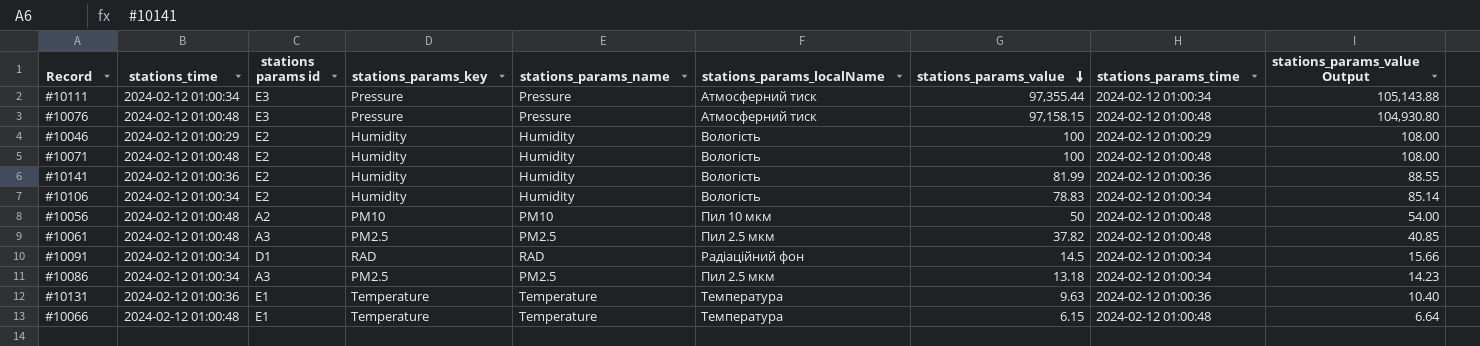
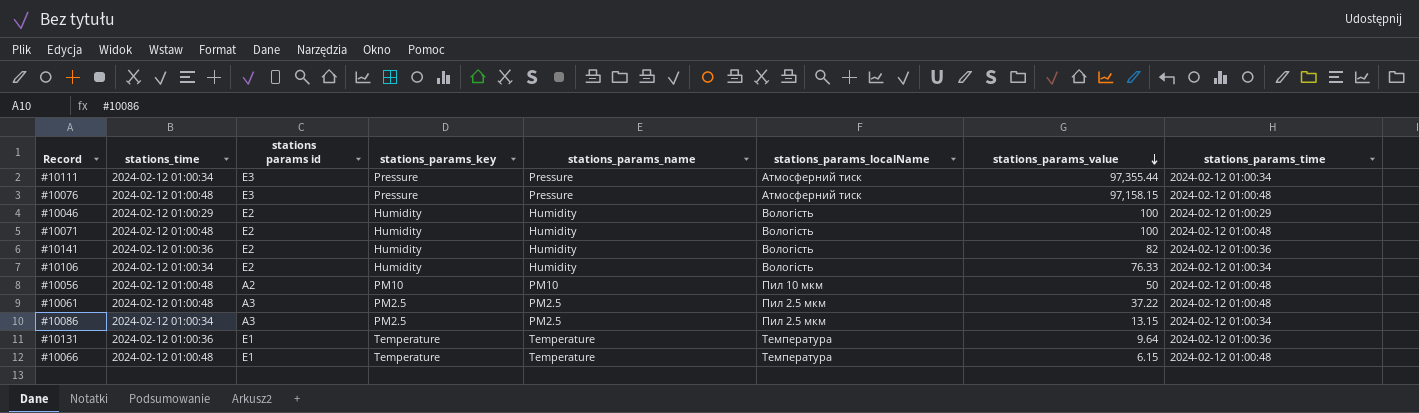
column stations_params_value Output | formula: [stations_params_value] * 1.08 -> none
row #10091: 2024-02-12 01:00:34 | D1 | RAD | RAD | Радіаційний фон | 14.5 | 2024-02-12 01:00:34 | 15.66 -> none
#10141 | stations_params_value: 81.99 -> 82
#10106 | stations_params_value: 78.83 -> 76.33
#10061 | stations_params_value: 37.82 -> 37.22
#10086 | stations_params_value: 13.18 -> 13.15
#10131 | stations_params_value: 9.63 -> 9.64

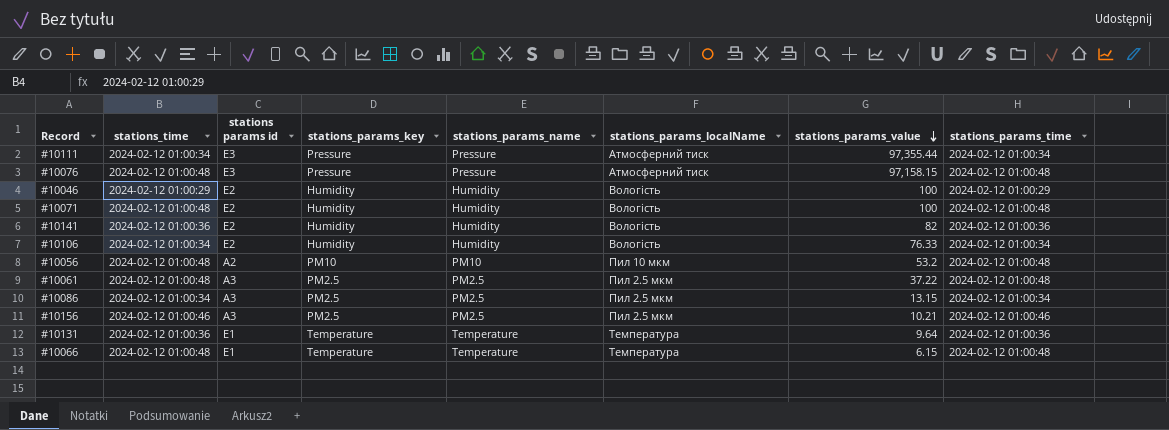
#10056 | stations_params_value: 50 -> 53.2
row #10156: none -> 2024-02-12 01:00:46 | A3 | PM2.5 | PM2.5 | Пил 2.5 мкм | 10.21 | 2024-02-12 01:00:46

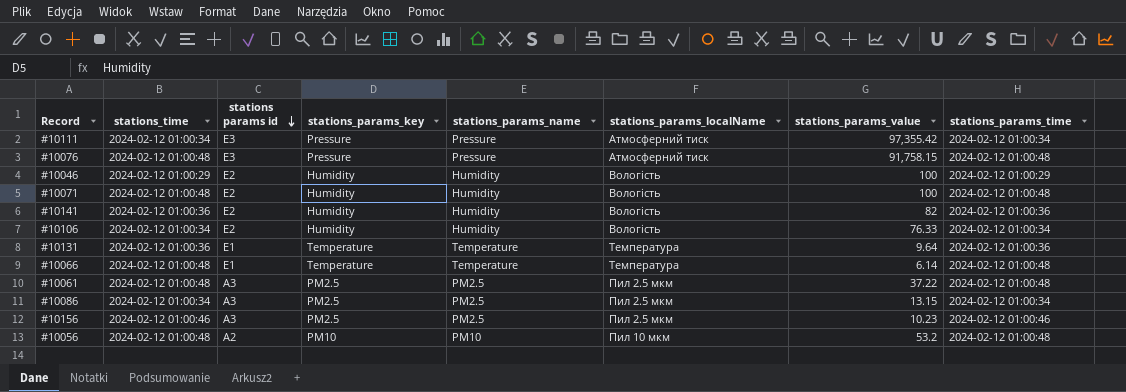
row order: stations_params_value descending -> stations params id descending
#10111 | stations_params_value: 97,355.44 -> 97,355.42
#10076 | stations_params_value: 97,158.15 -> 91,758.15
#10066 | stations_params_value: 6.15 -> 6.14
#10156 | stations_params_value: 10.21 -> 10.23

